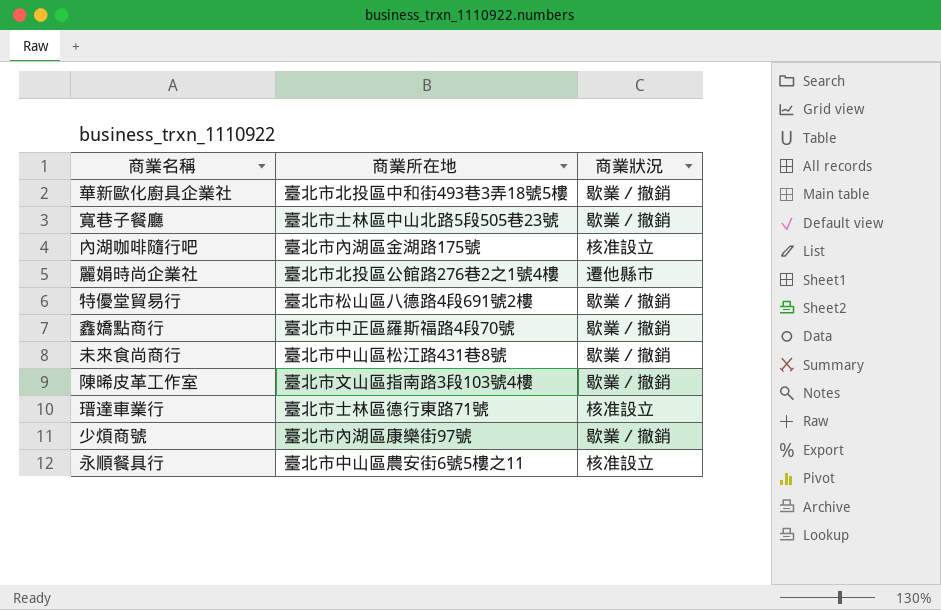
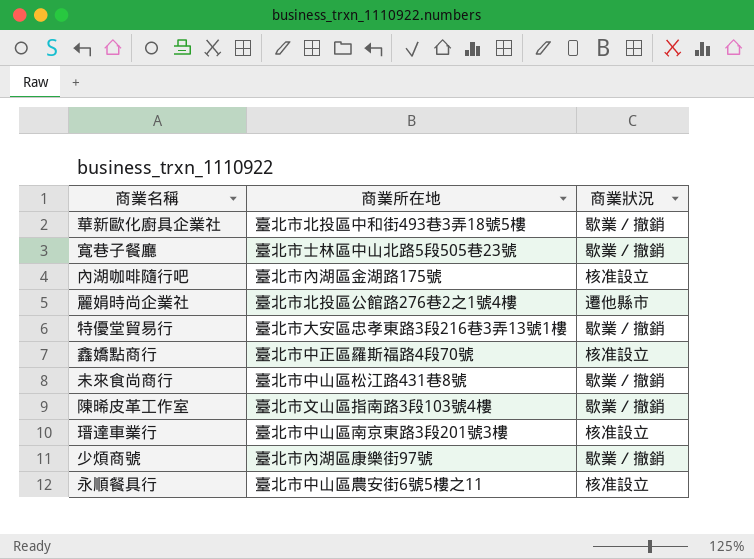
特優堂貿易行 | 商業所在地: 臺北市松山區八德路4段691號2樓 -> 臺北市大安區忠孝東路3段216巷3弄13號1樓
鑫嬌點商行 | 商業狀況: 歇業／撤銷 -> 核准設立
瑨達車業行 | 商業所在地: 臺北市士林區德行東路71號 -> 臺北市中山區南京東路3段201號3樓

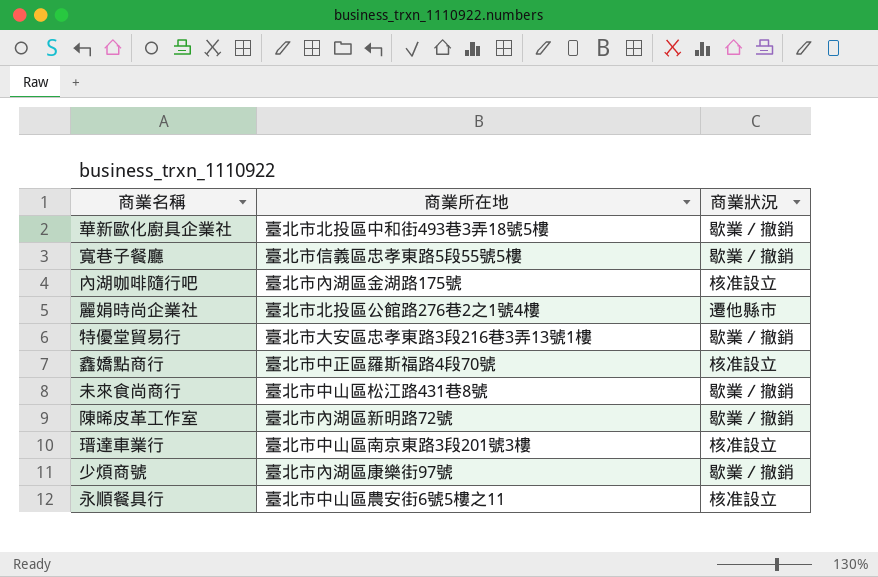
寬巷子餐廳 | 商業所在地: 臺北市士林區中山北路5段505巷23號 -> 臺北市信義區忠孝東路5段55號5樓
陳晞皮革工作室 | 商業所在地: 臺北市文山區指南路3段103號4樓 -> 臺北市內湖區新明路72號

